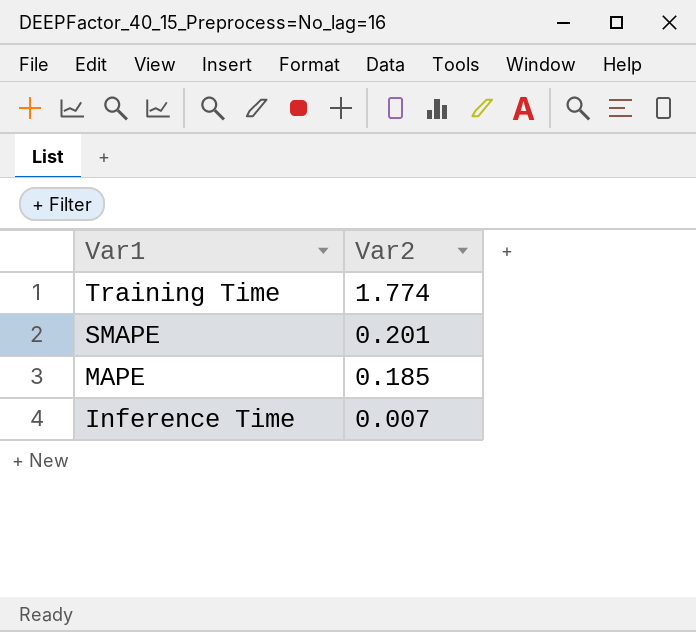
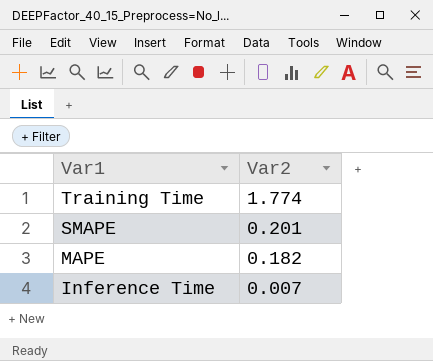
MAPE | Var2: 0.185 -> 0.182

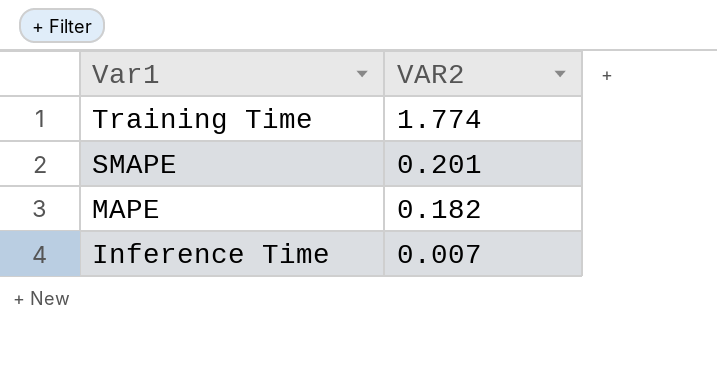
column name: Var2 -> VAR2

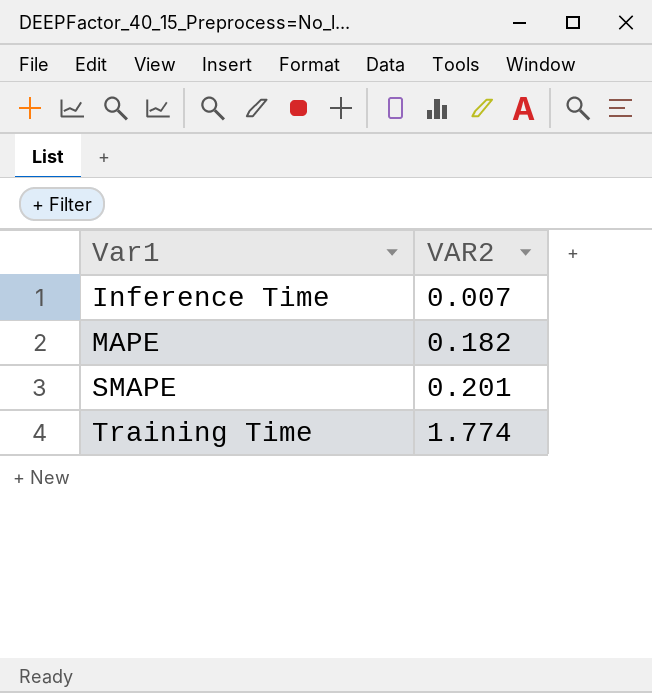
row order: Var1 descending -> Var1 ascending

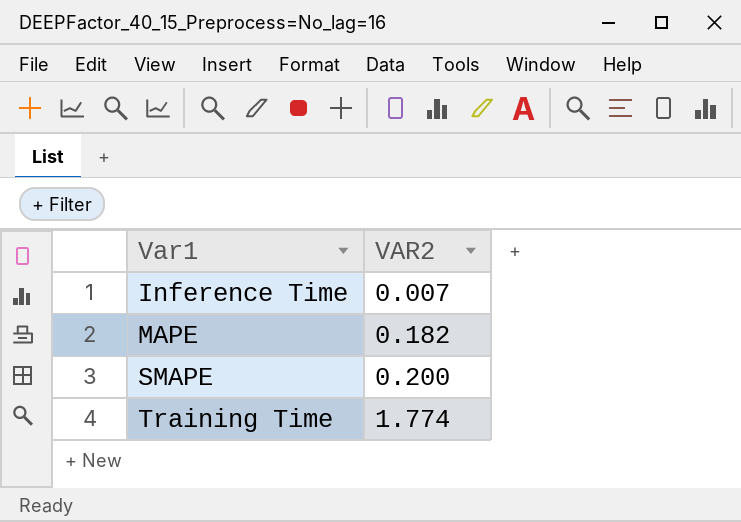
SMAPE | VAR2: 0.201 -> 0.200

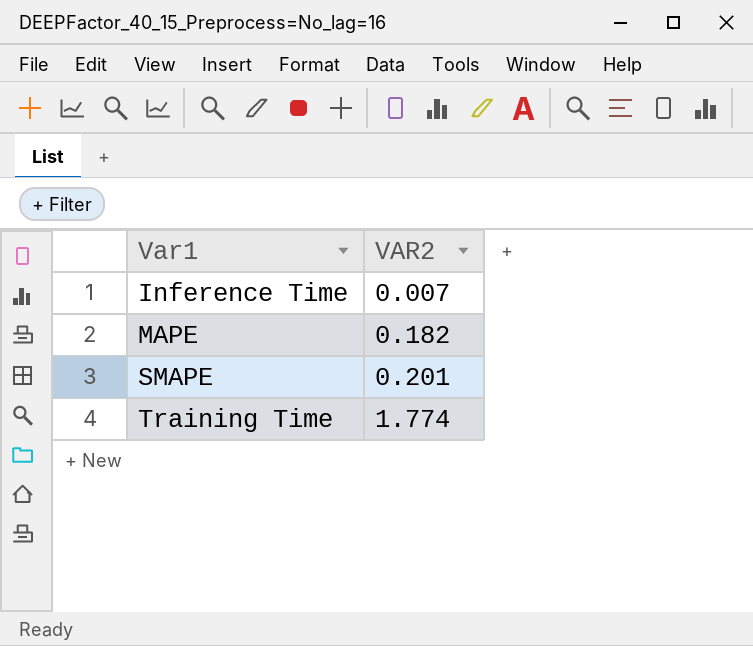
SMAPE | VAR2: 0.200 -> 0.201

